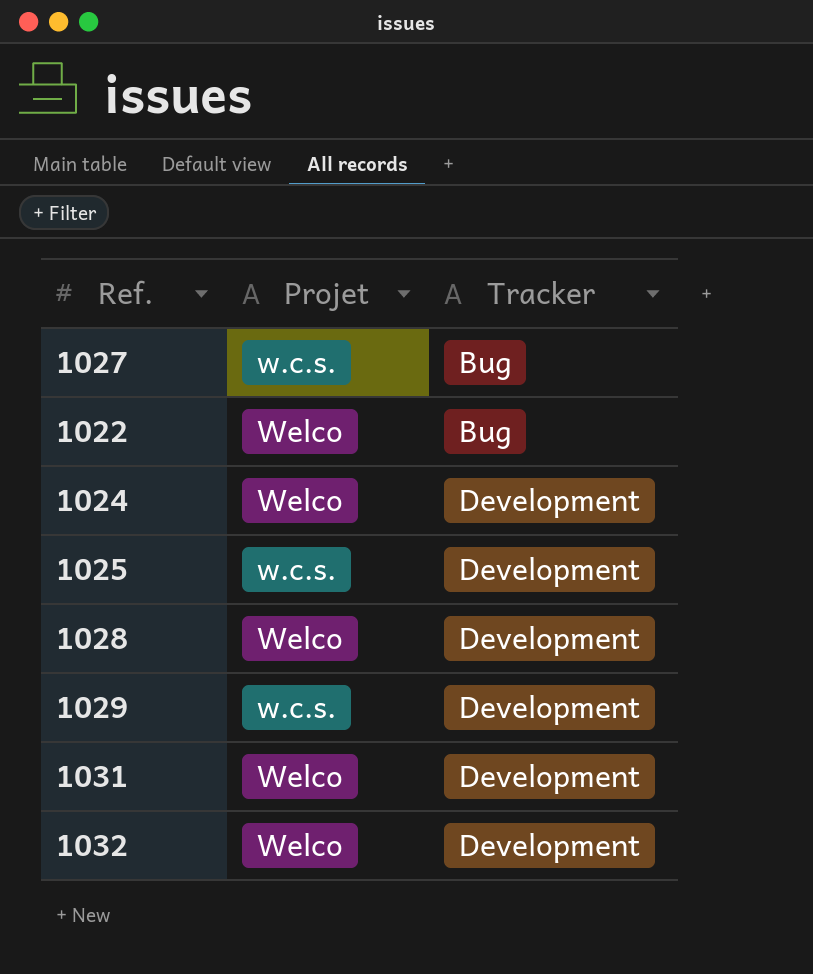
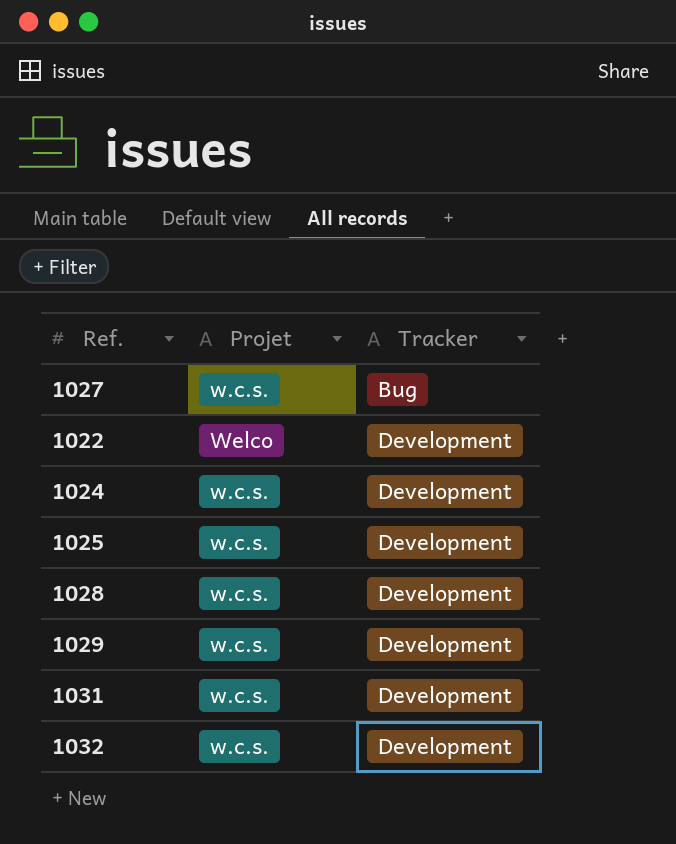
1022 | Tracker: Bug -> Development
1024 | Projet: Welco -> w.c.s.
1028 | Projet: Welco -> w.c.s.
1031 | Projet: Welco -> w.c.s.
1032 | Projet: Welco -> w.c.s.

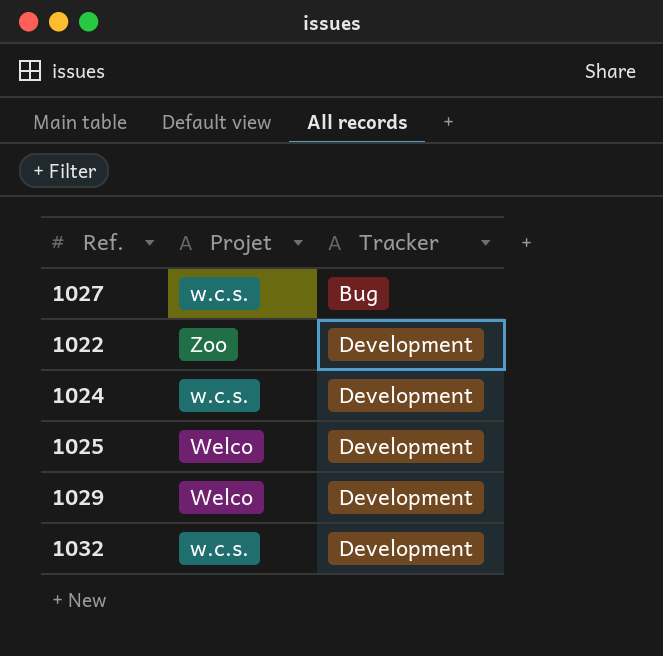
row 1028: w.c.s. | Development -> none
row 1031: w.c.s. | Development -> none
1022 | Projet: Welco -> Zoo
1025 | Projet: w.c.s. -> Welco
1029 | Projet: w.c.s. -> Welco

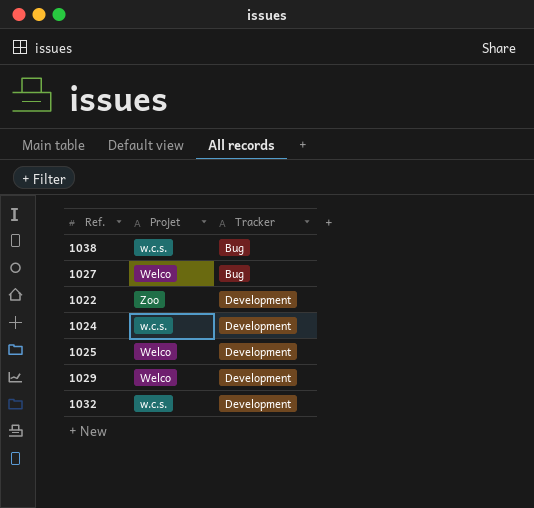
row 1038: none -> w.c.s. | Bug
1027 | Projet: w.c.s. -> Welco

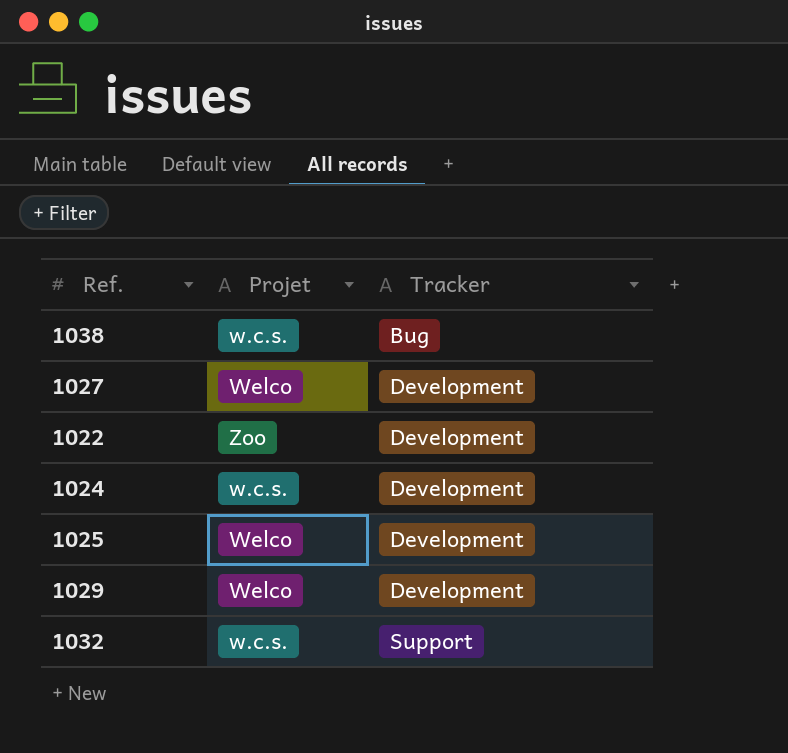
1027 | Tracker: Bug -> Development
1032 | Tracker: Development -> Support

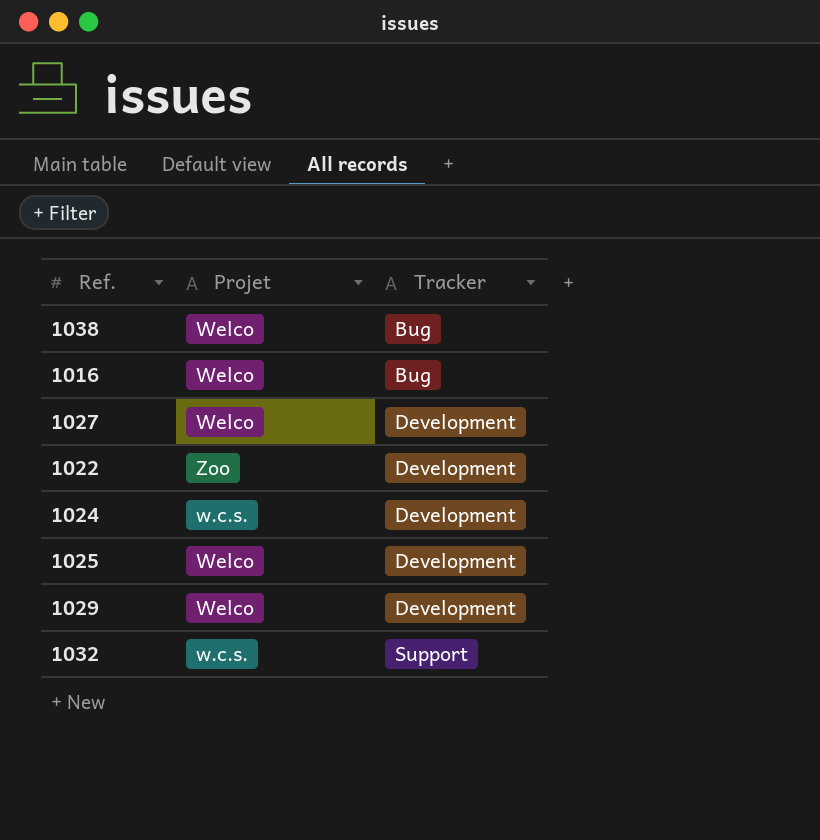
1038 | Projet: w.c.s. -> Welco
row 1016: none -> Welco | Bug

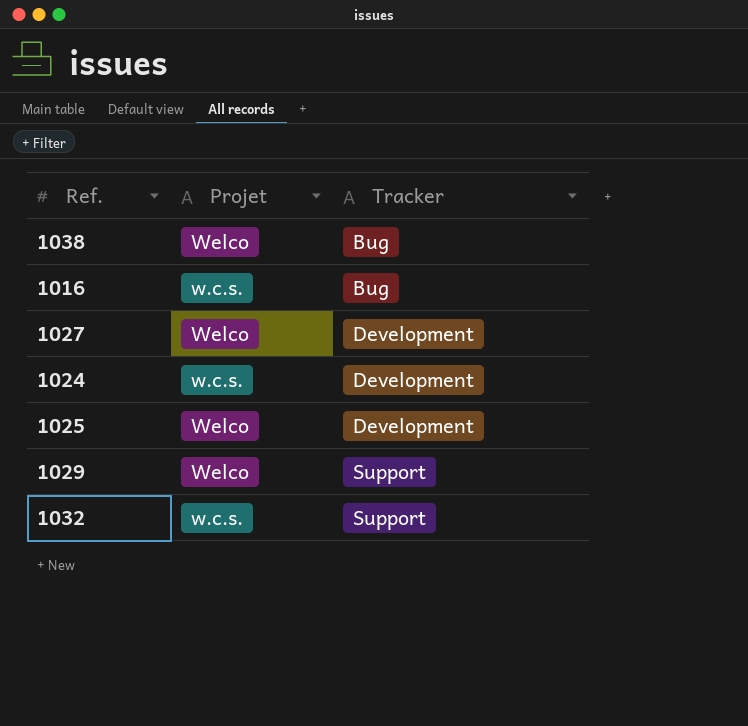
row 1022: Zoo | Development -> none
1016 | Projet: Welco -> w.c.s.
1029 | Tracker: Development -> Support

